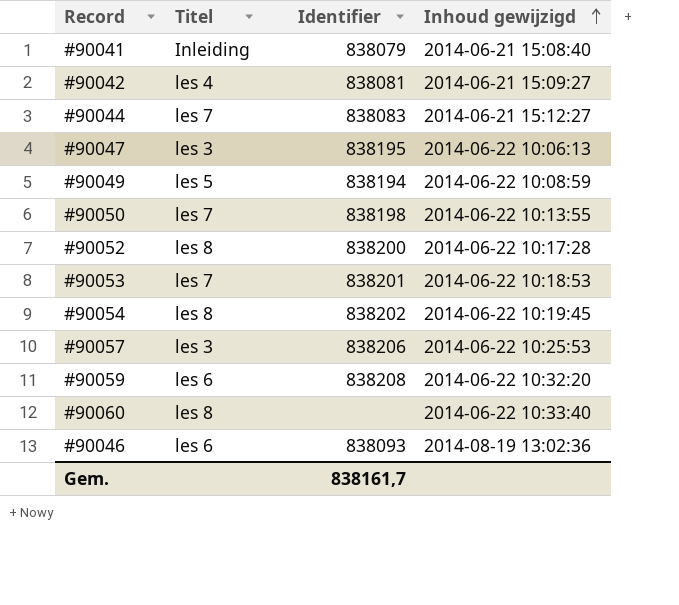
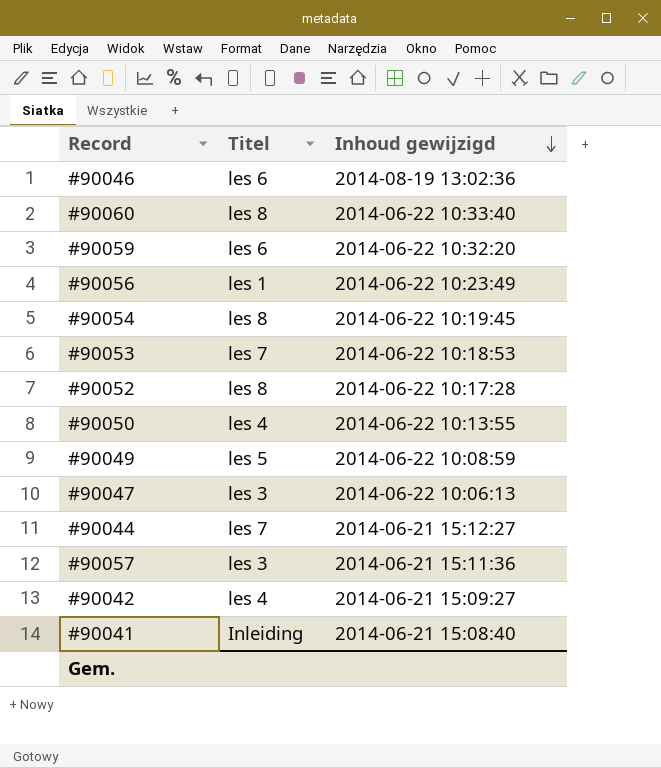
row order: Inhoud gewijzigd ascending -> Inhoud gewijzigd descending
column Identifier | position: 3 -> none
row #90056: none -> les 1 | 2014-06-22 10:23:49
#90050 | Titel: les 7 -> les 4
#90057 | Inhoud gewijzigd: 2014-06-22 10:25:53 -> 2014-06-21 15:11:36

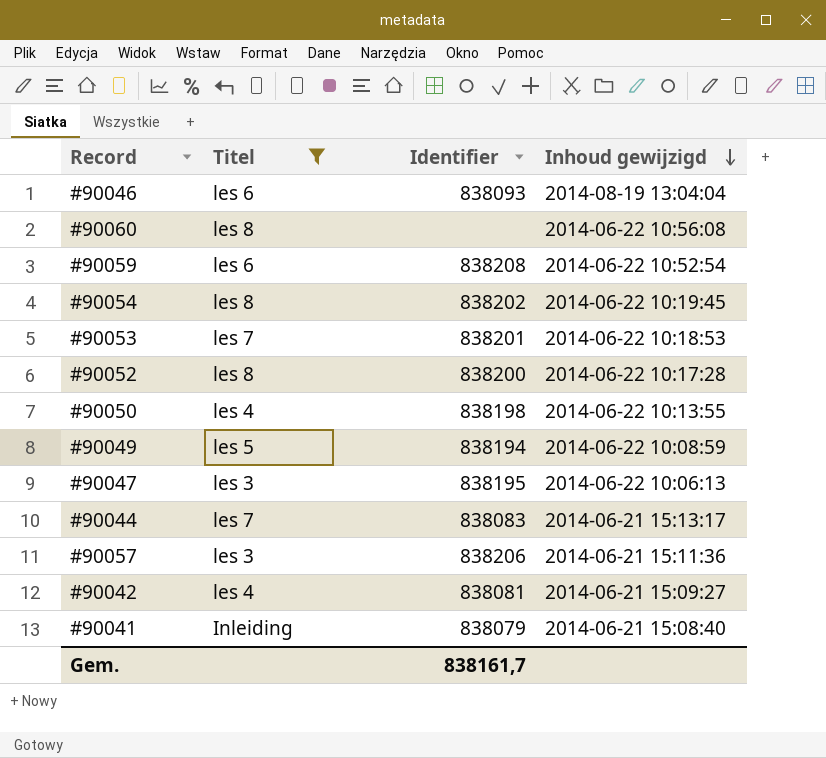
filter: none -> Titel != les 1
column Identifier | position: none -> 3
#90046 | Inhoud gewijzigd: 2014-08-19 13:02:36 -> 2014-08-19 13:04:04
#90060 | Inhoud gewijzigd: 2014-06-22 10:33:40 -> 2014-06-22 10:56:08
#90059 | Inhoud gewijzigd: 2014-06-22 10:32:20 -> 2014-06-22 10:52:54
#90044 | Inhoud gewijzigd: 2014-06-21 15:12:27 -> 2014-06-21 15:13:17

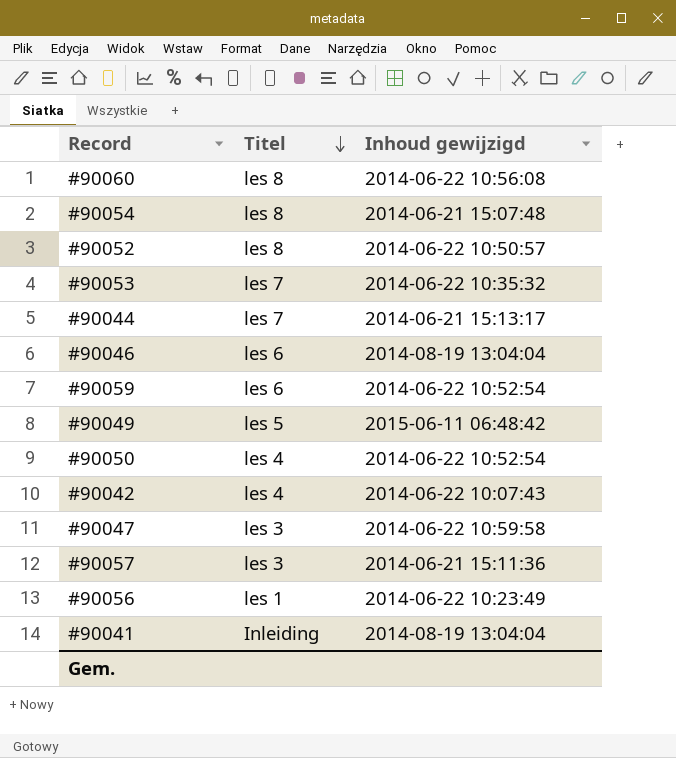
filter: Titel != les 1 -> none
row order: Inhoud gewijzigd descending -> Titel descending
column Identifier | position: 3 -> none
#90054 | Inhoud gewijzigd: 2014-06-22 10:19:45 -> 2014-06-21 15:07:48
#90052 | Inhoud gewijzigd: 2014-06-22 10:17:28 -> 2014-06-22 10:50:57
#90053 | Inhoud gewijzigd: 2014-06-22 10:18:53 -> 2014-06-22 10:35:32
#90049 | Inhoud gewijzigd: 2014-06-22 10:08:59 -> 2015-06-11 06:48:42
#90050 | Inhoud gewijzigd: 2014-06-22 10:13:55 -> 2014-06-22 10:52:54
#90042 | Inhoud gewijzigd: 2014-06-21 15:09:27 -> 2014-06-22 10:07:43
#90047 | Inhoud gewijzigd: 2014-06-22 10:06:13 -> 2014-06-22 10:59:58
#90041 | Inhoud gewijzigd: 2014-06-21 15:08:40 -> 2014-08-19 13:04:04

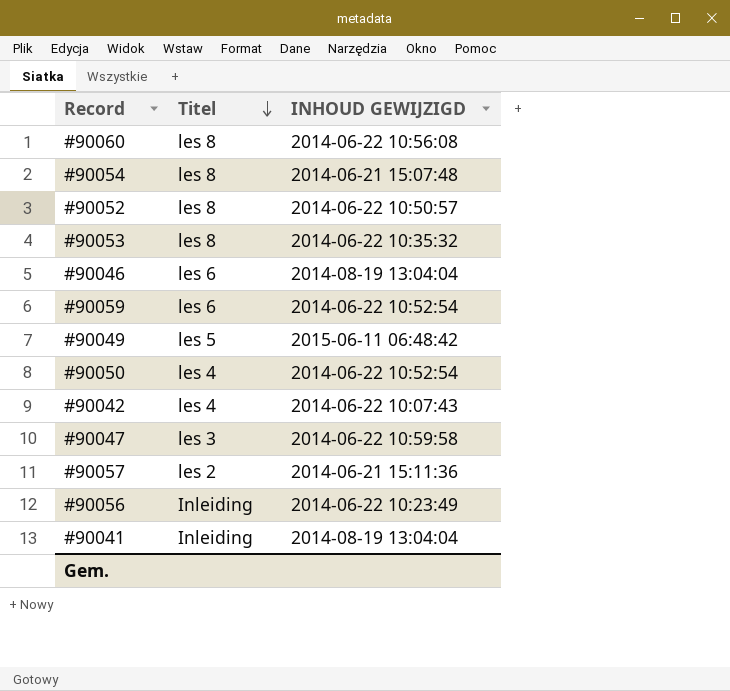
column name: Inhoud gewijzigd -> INHOUD GEWIJZIGD
row #90044: les 7 | 2014-06-21 15:13:17 -> none
#90053 | Titel: les 7 -> les 8
#90057 | Titel: les 3 -> les 2
#90056 | Titel: les 1 -> Inleiding

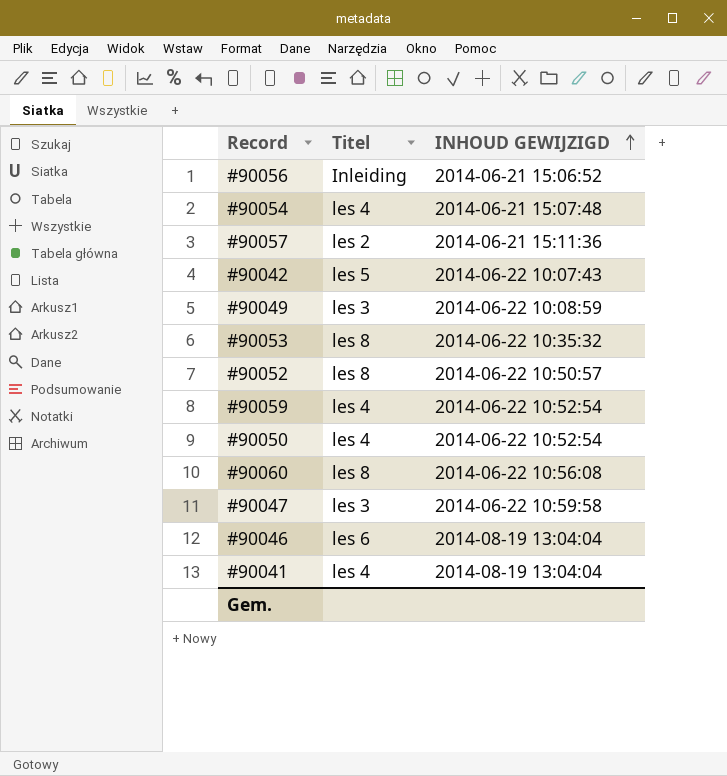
row order: Titel descending -> INHOUD GEWIJZIGD ascending
#90056 | INHOUD GEWIJZIGD: 2014-06-22 10:23:49 -> 2014-06-21 15:06:52
#90054 | Titel: les 8 -> les 4
#90042 | Titel: les 4 -> les 5
#90049 | Titel: les 5 -> les 3
#90049 | INHOUD GEWIJZIGD: 2015-06-11 06:48:42 -> 2014-06-22 10:08:59
#90059 | Titel: les 6 -> les 4
#90041 | Titel: Inleiding -> les 4

